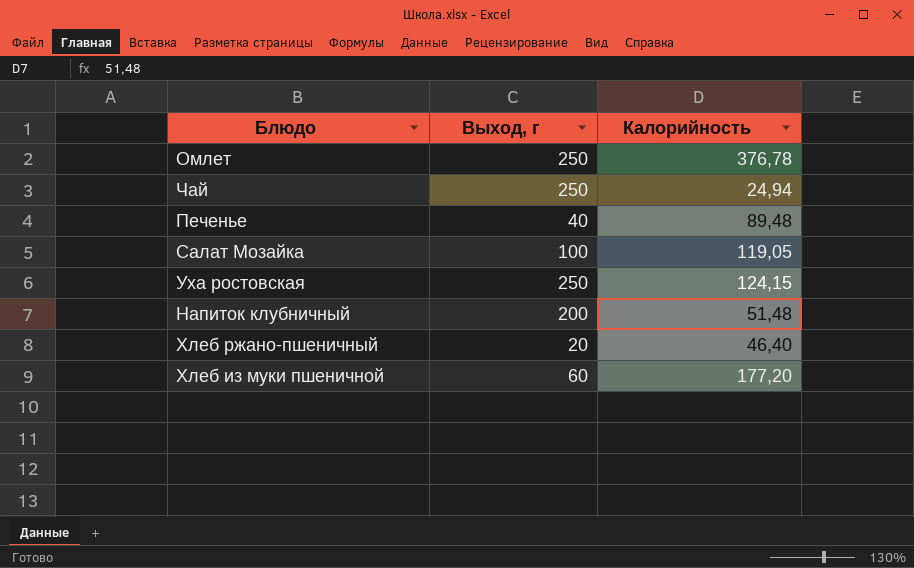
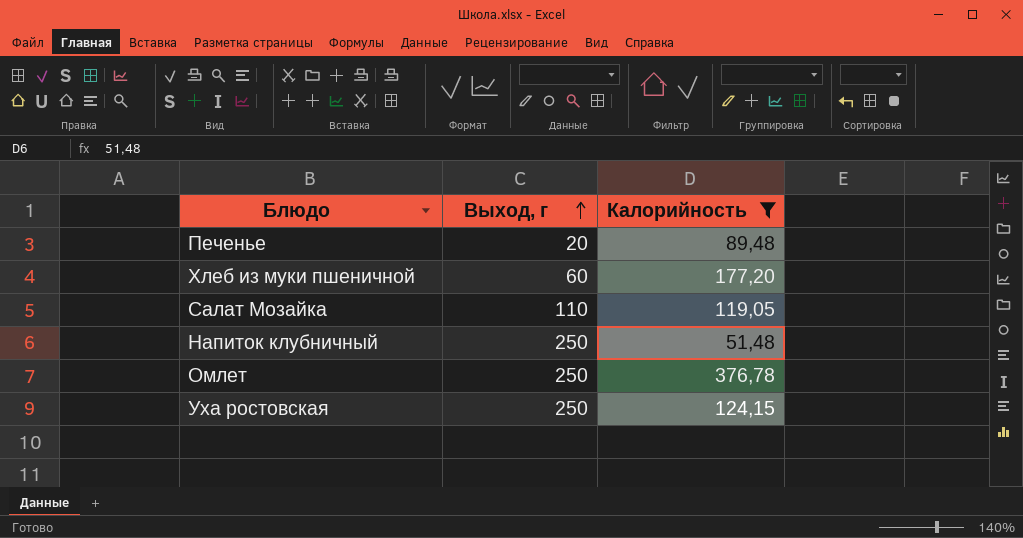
filter: none -> Калорийность >= 51,48
row order: none -> Выход, г ascending
Печенье | Выход, г: 40 -> 20
Салат Мозайка | Выход, г: 100 -> 110
Напиток клубничный | Выход, г: 200 -> 250

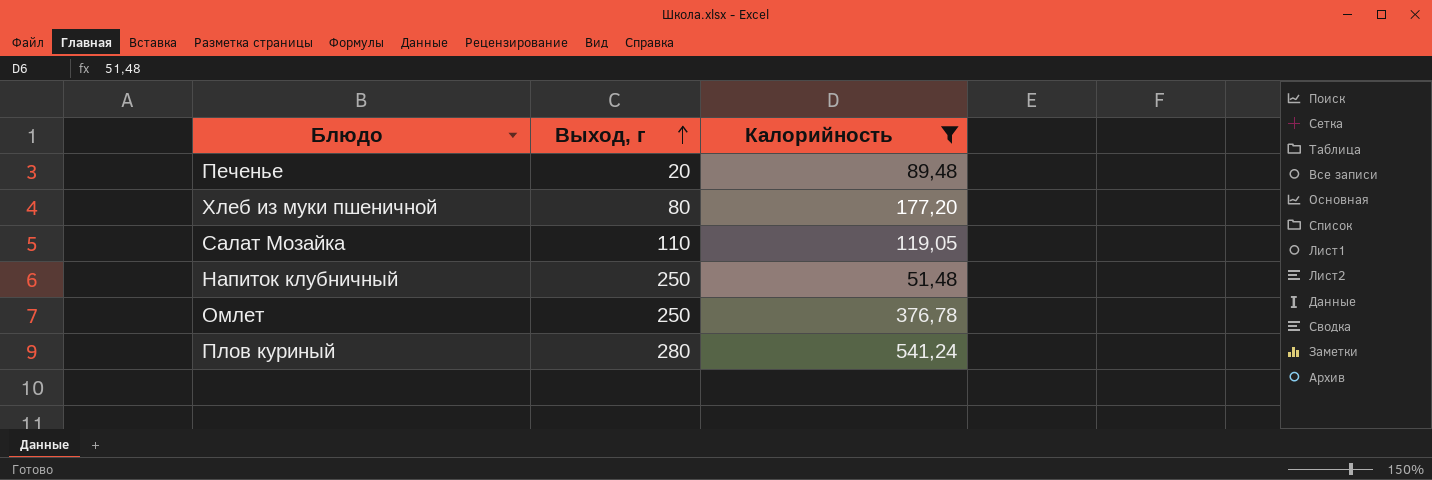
row Уха ростовская: 250 | 124,15 -> none
Хлеб из муки пшеничной | Выход, г: 60 -> 80
row Плов куриный: none -> 280 | 541,24

